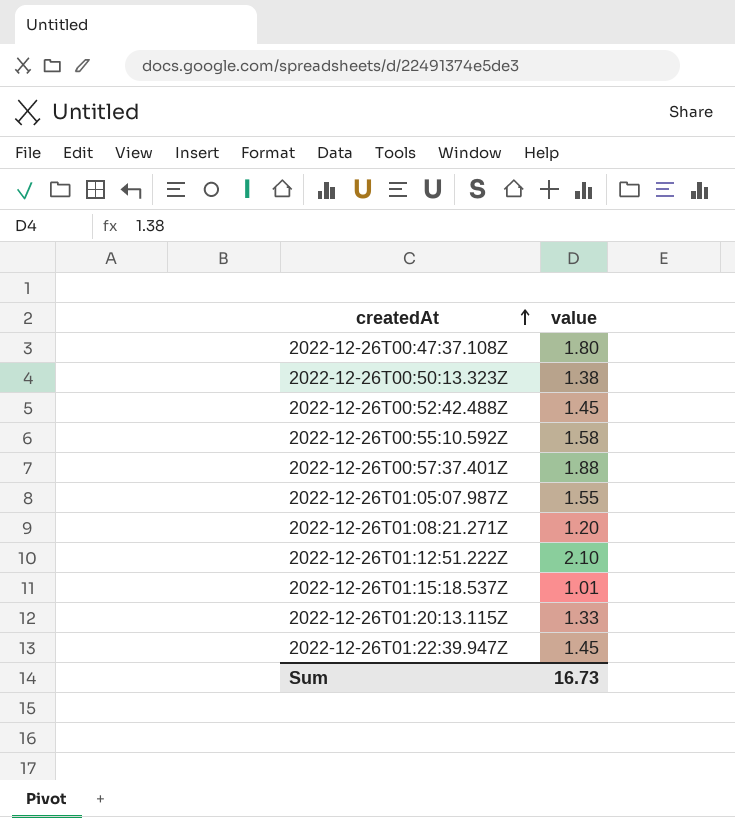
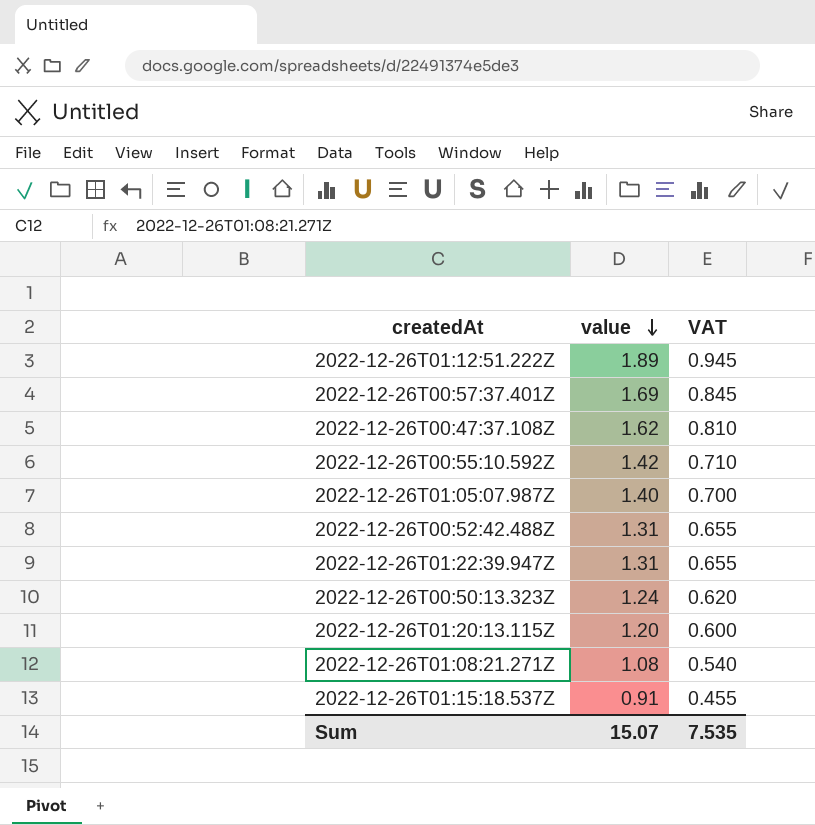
row order: createdAt ascending -> value descending
column VAT | formula: none -> [value] * 0.5
2022-12-26T01:12:51.222Z | value: 2.10 -> 1.89
2022-12-26T00:57:37.401Z | value: 1.88 -> 1.69
2022-12-26T00:47:37.108Z | value: 1.80 -> 1.62
2022-12-26T00:55:10.592Z | value: 1.58 -> 1.42
2022-12-26T01:05:07.987Z | value: 1.55 -> 1.40
2022-12-26T00:52:42.488Z | value: 1.45 -> 1.31
2022-12-26T01:22:39.947Z | value: 1.45 -> 1.31
2022-12-26T00:50:13.323Z | value: 1.38 -> 1.24
2022-12-26T01:20:13.115Z | value: 1.33 -> 1.20
2022-12-26T01:08:21.271Z | value: 1.20 -> 1.08
2022-12-26T01:15:18.537Z | value: 1.01 -> 0.91
Sum | value: 16.73 -> 15.07

